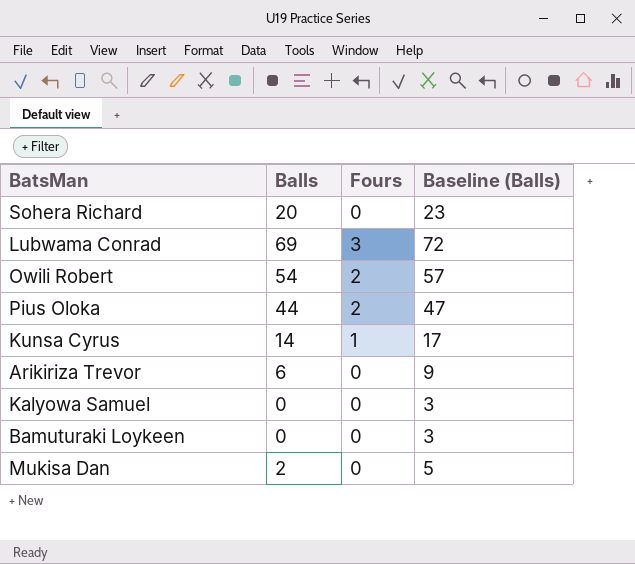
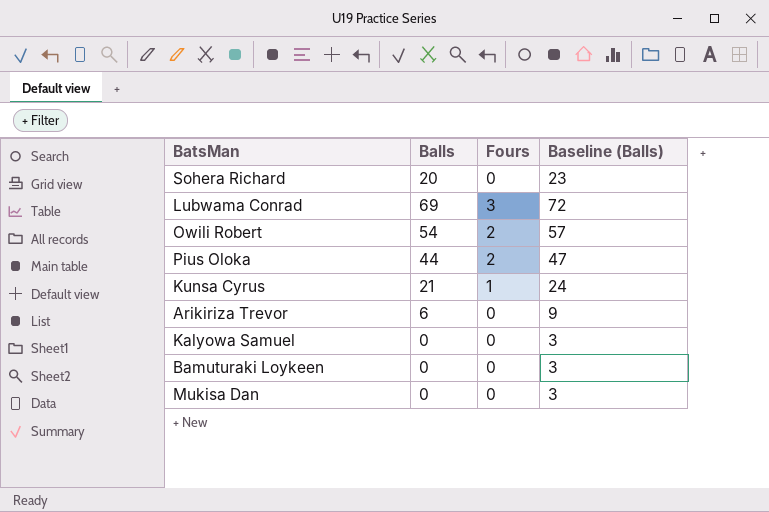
Kunsa Cyrus | Balls: 14 -> 21
Kunsa Cyrus | Baseline (Balls): 17 -> 24
Mukisa Dan | Balls: 2 -> 0
Mukisa Dan | Baseline (Balls): 5 -> 3

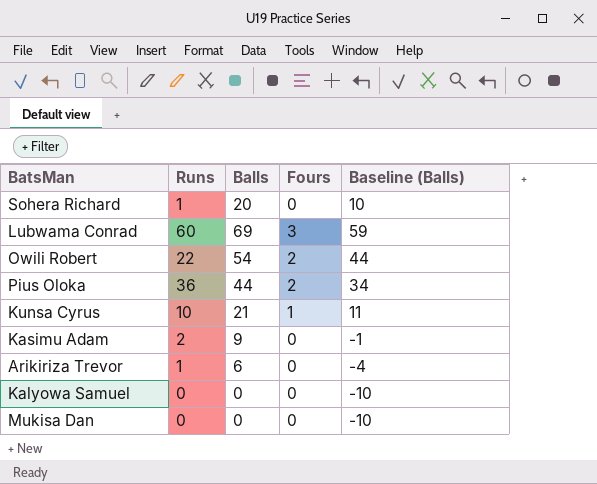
column Runs | position: none -> 2
column Baseline (Balls) | formula: [Balls] + 3 -> [Balls] - 10
row Bamuturaki Loykeen: 0 | 0 | 3 -> none
row Kasimu Adam: none -> 2 | 9 | 0 | -1

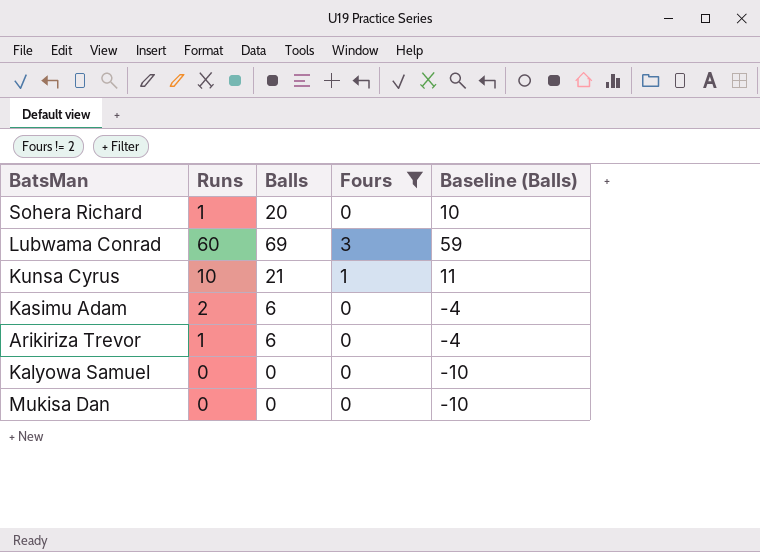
filter: none -> Fours != 2
Kasimu Adam | Balls: 9 -> 6
Kasimu Adam | Baseline (Balls): -1 -> -4

